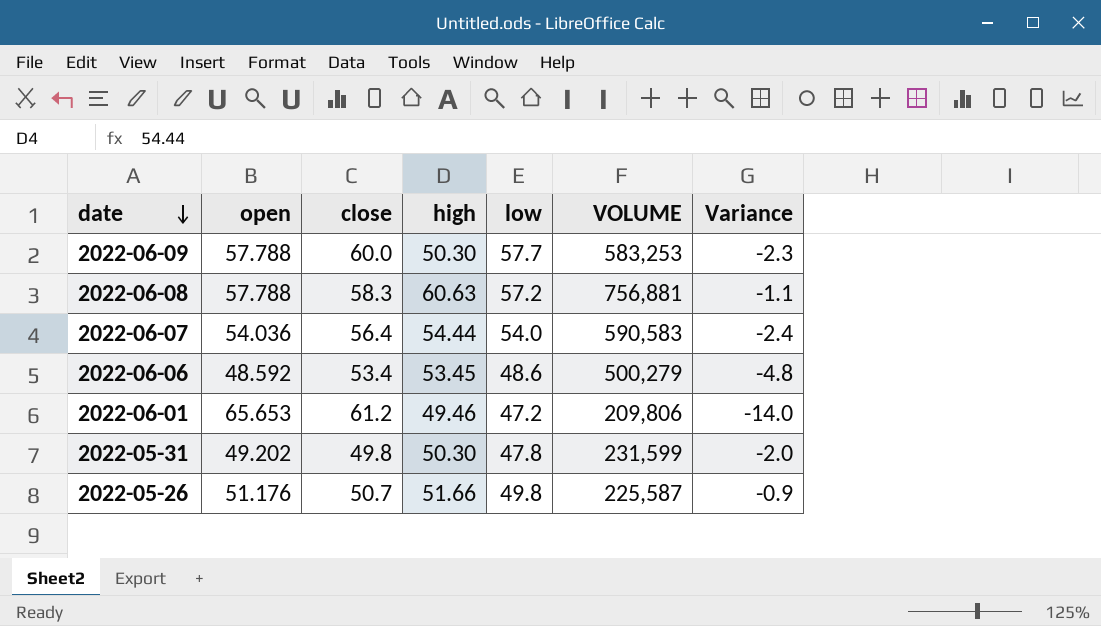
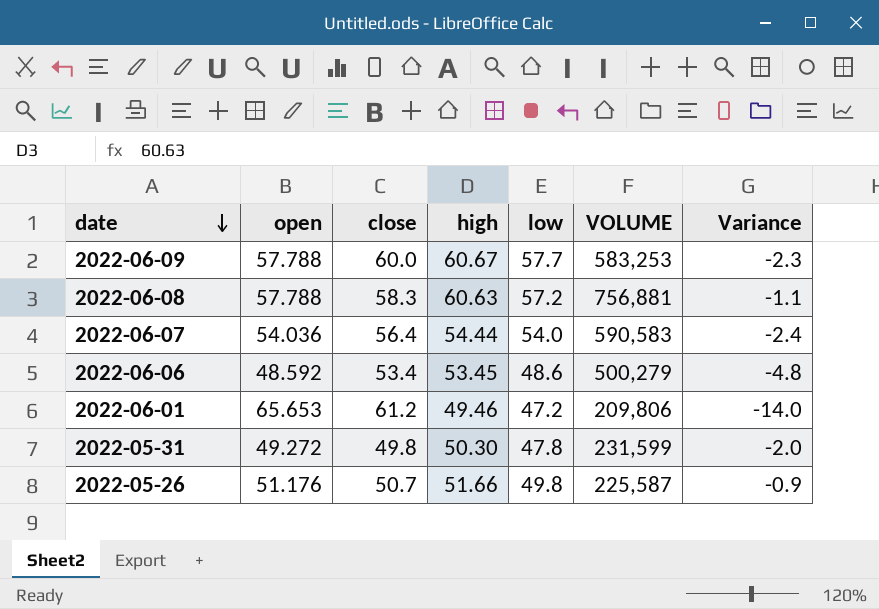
2022-06-09 | high: 50.30 -> 60.67
2022-05-31 | open: 49.202 -> 49.272

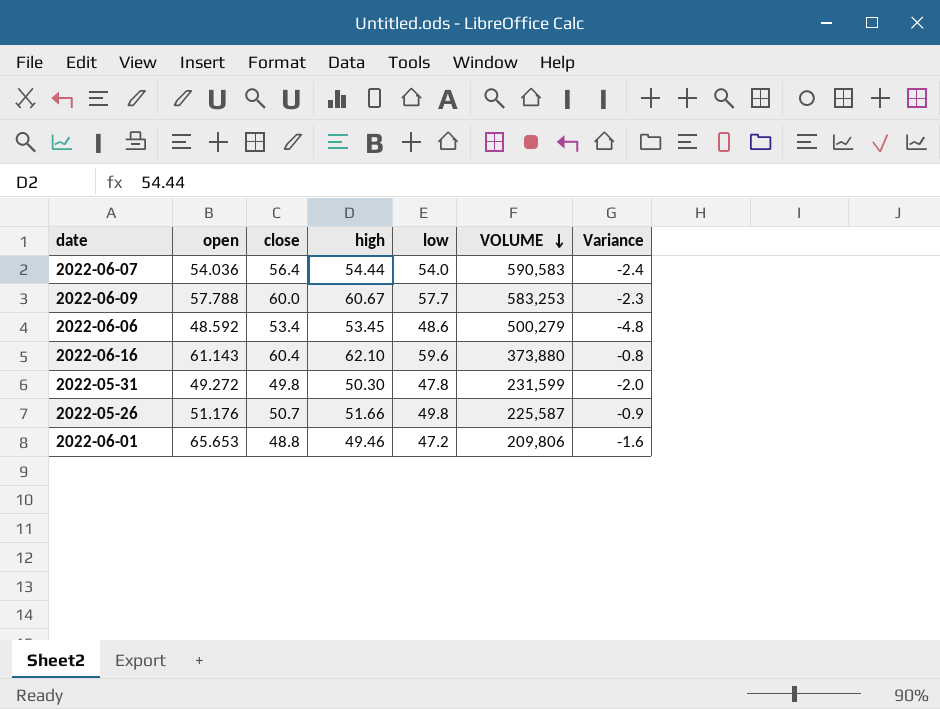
row order: date descending -> VOLUME descending
row 2022-06-08: 57.788 | 58.3 | 60.63 | 57.2 | 756,881 | -1.1 -> none
row 2022-06-16: none -> 61.143 | 60.4 | 62.10 | 59.6 | 373,880 | -0.8
2022-06-01 | close: 61.2 -> 48.8
2022-06-01 | Variance: -14.0 -> -1.6

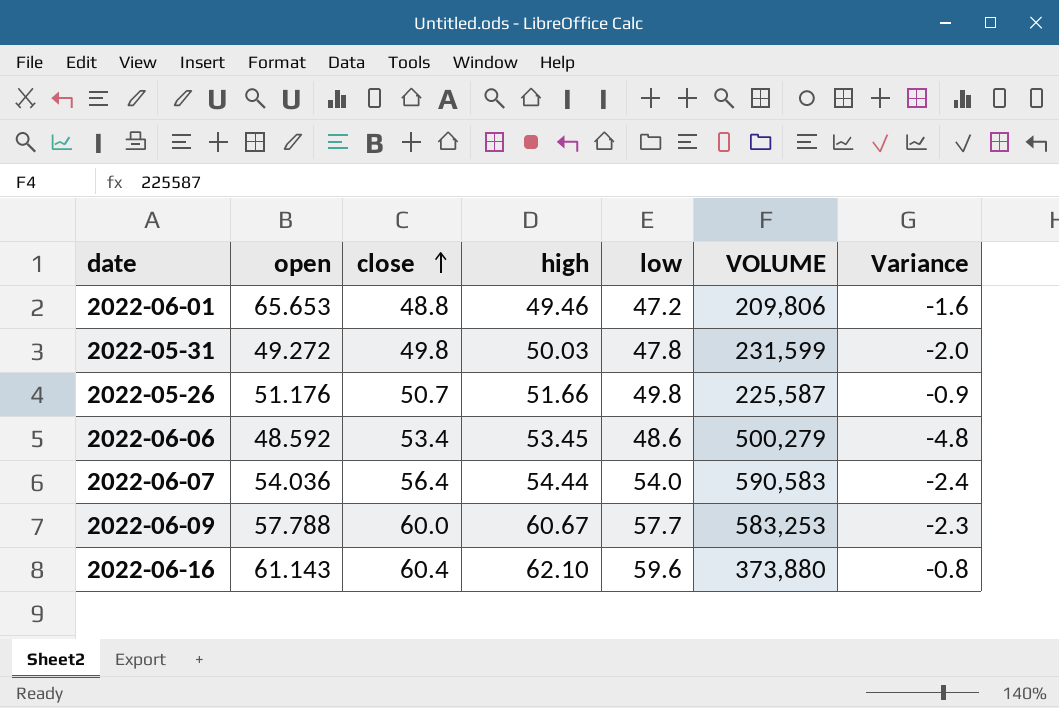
row order: VOLUME descending -> close ascending
2022-05-31 | high: 50.30 -> 50.03

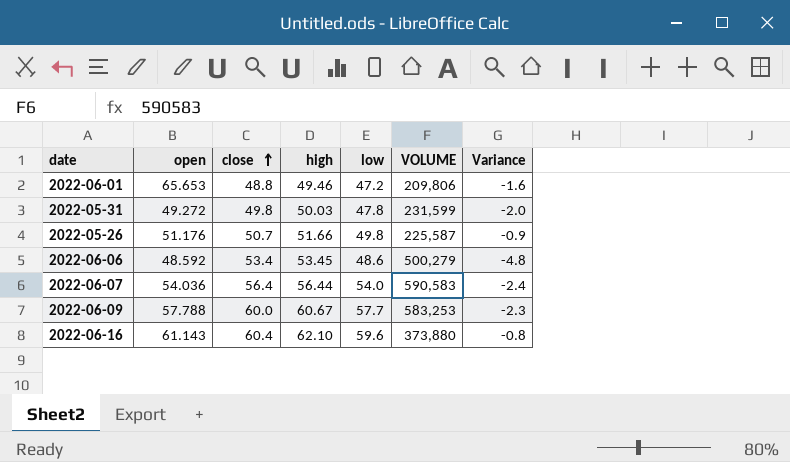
2022-06-07 | high: 54.44 -> 56.44

